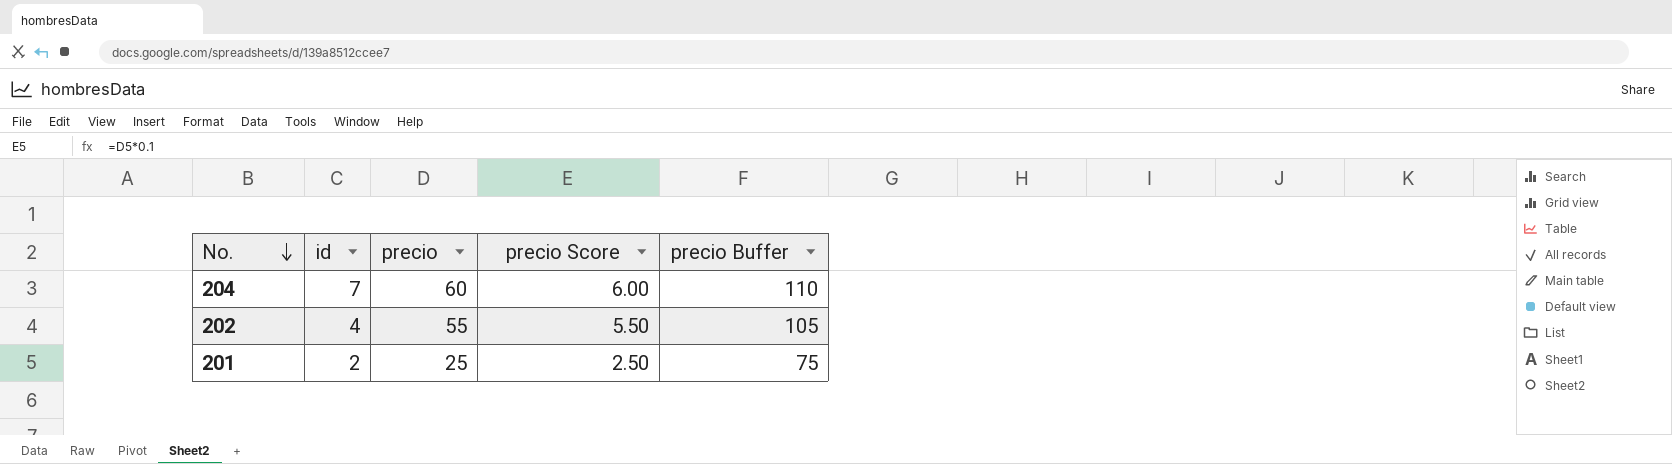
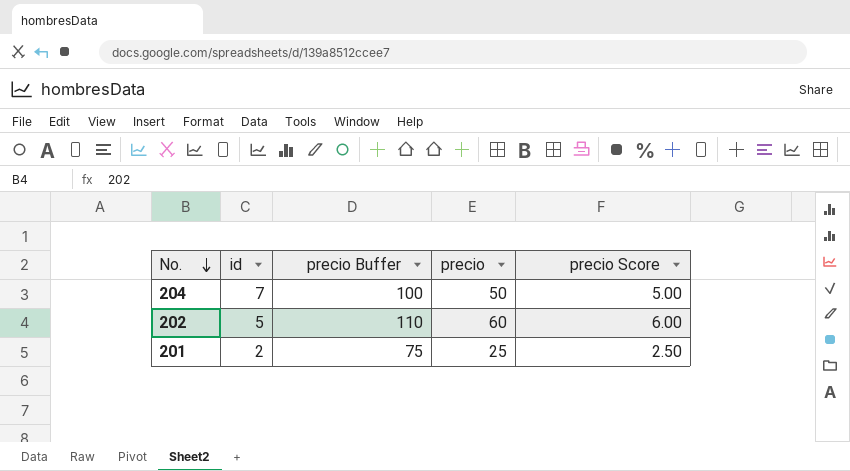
column precio Buffer | position: 5 -> 3
204 | precio Buffer: 110 -> 100
204 | precio: 60 -> 50
204 | precio Score: 6.00 -> 5.00
202 | id: 4 -> 5
202 | precio Buffer: 105 -> 110
202 | precio: 55 -> 60
202 | precio Score: 5.50 -> 6.00

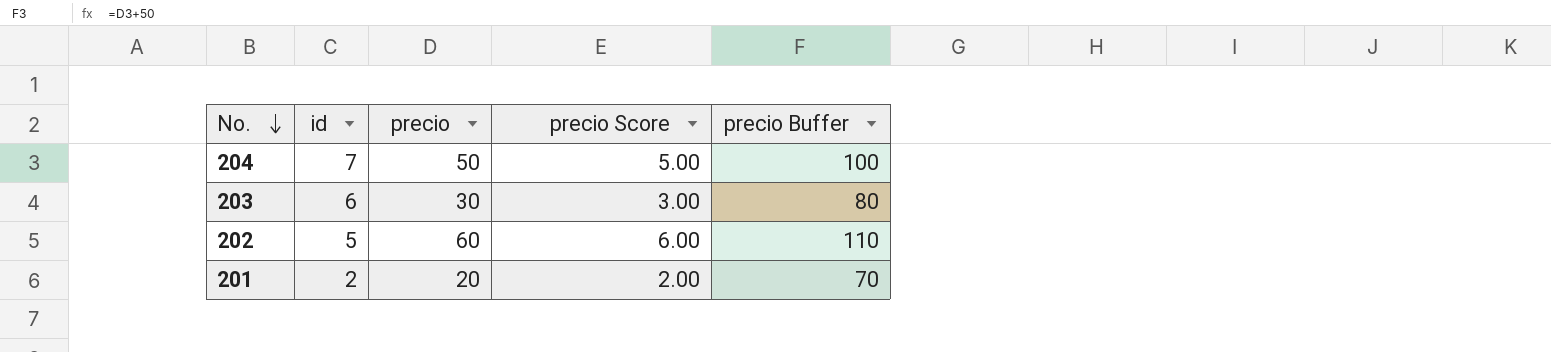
column precio Buffer | position: 3 -> 5
row 203: none -> 6 | 30 | 3.00 | 80
201 | precio: 25 -> 20
201 | precio Score: 2.50 -> 2.00
201 | precio Buffer: 75 -> 70

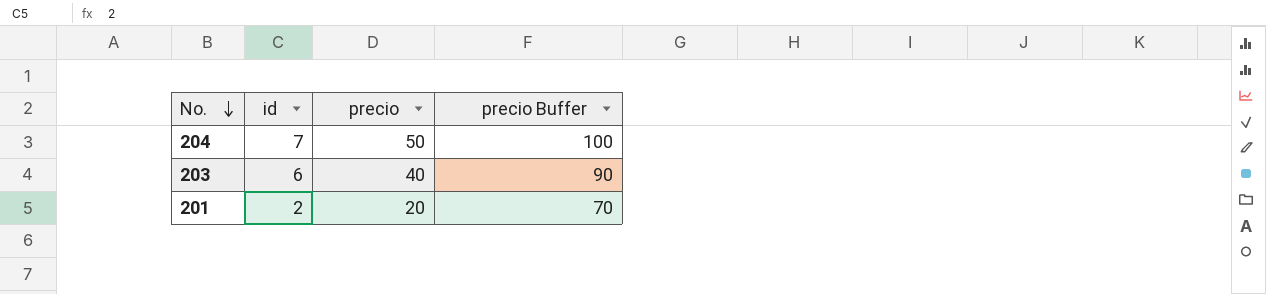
column precio Score | formula: [precio] * 0.1 -> none
row 202: 5 | 60 | 6.00 | 110 -> none
203 | precio: 30 -> 40
203 | precio Buffer: 80 -> 90

